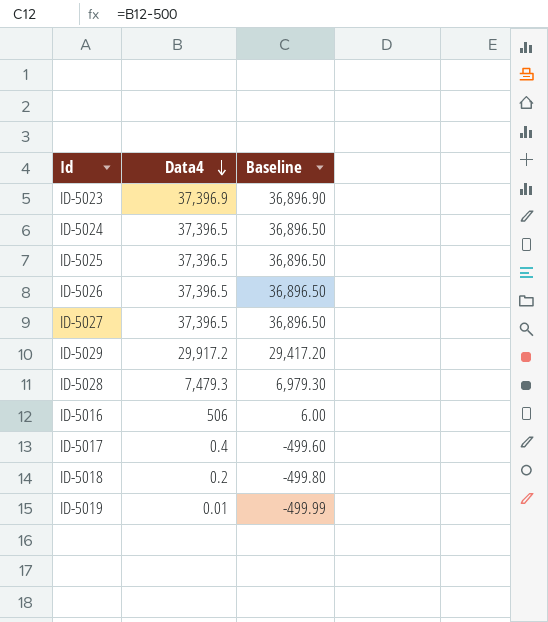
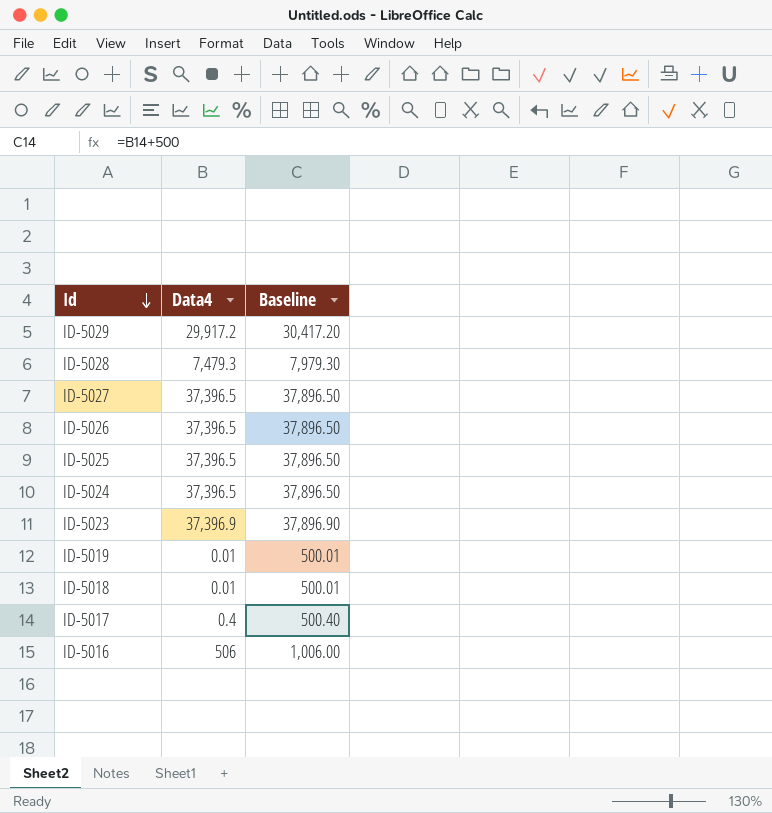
row order: Data4 descending -> Id descending
column Baseline | formula: [Data4] - 500 -> [Data4] + 500
ID-5018 | Data4: 0.2 -> 0.01

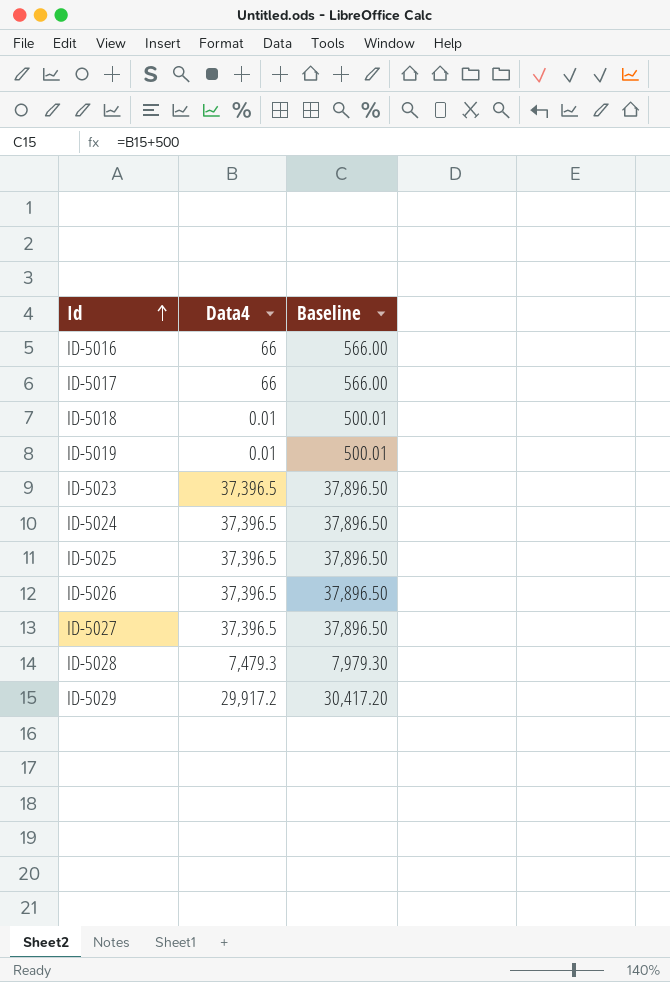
row order: Id descending -> Id ascending
ID-5016 | Data4: 506 -> 66
ID-5016 | Baseline: 1,006.00 -> 566.00
ID-5017 | Data4: 0.4 -> 66
ID-5017 | Baseline: 500.40 -> 566.00
ID-5023 | Data4: 37,396.9 -> 37,396.5
ID-5023 | Baseline: 37,896.90 -> 37,896.50

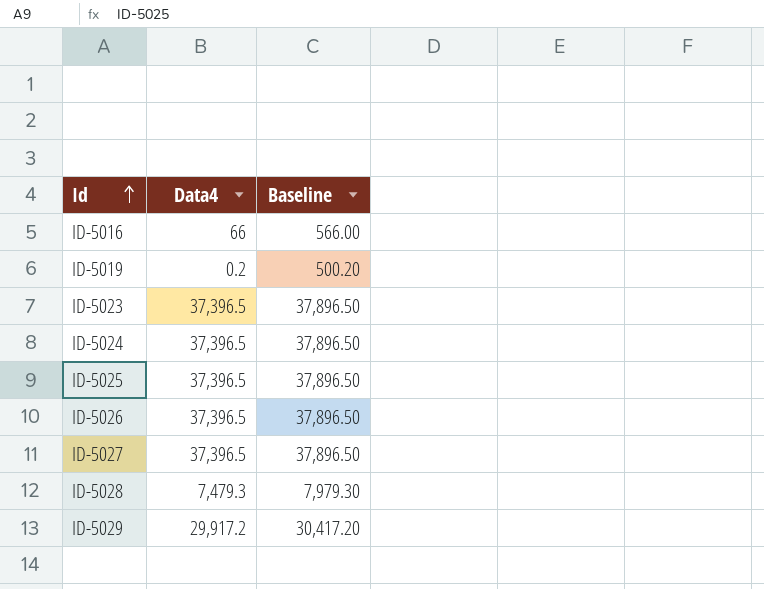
row ID-5017: 66 | 566.00 -> none
row ID-5018: 0.01 | 500.01 -> none
ID-5019 | Data4: 0.01 -> 0.2
ID-5019 | Baseline: 500.01 -> 500.20

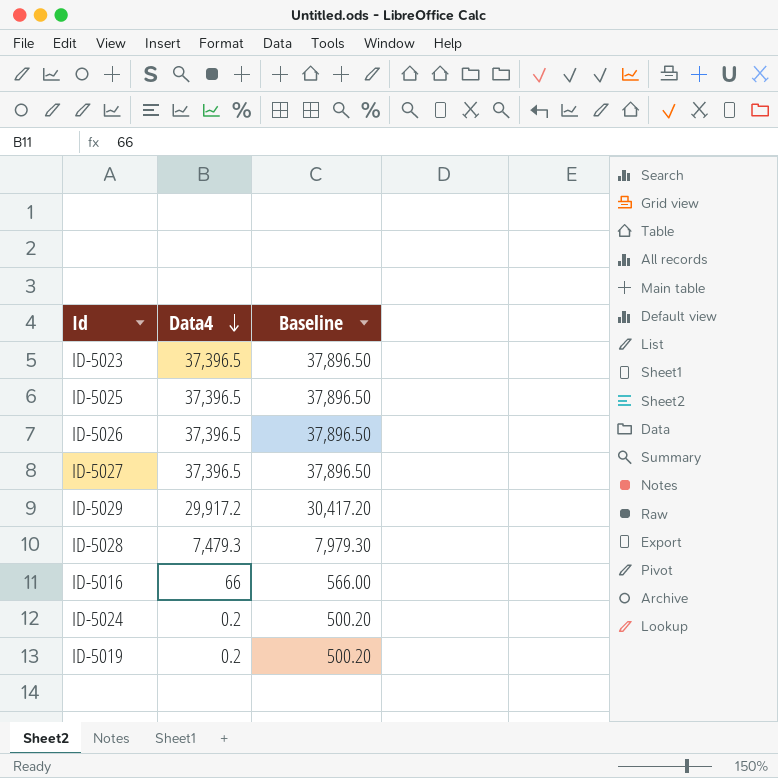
row order: Id ascending -> Data4 descending
ID-5024 | Data4: 37,396.5 -> 0.2
ID-5024 | Baseline: 37,896.50 -> 500.20

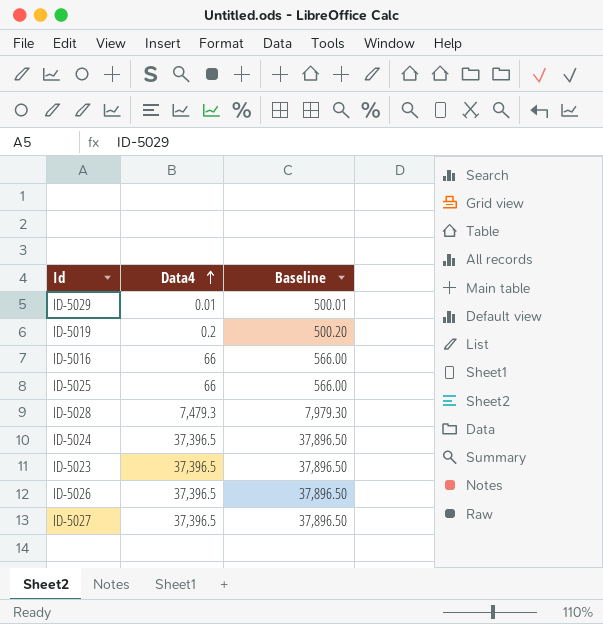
row order: Data4 descending -> Data4 ascending
ID-5029 | Data4: 29,917.2 -> 0.01
ID-5029 | Baseline: 30,417.20 -> 500.01
ID-5025 | Data4: 37,396.5 -> 66
ID-5025 | Baseline: 37,896.50 -> 566.00
ID-5024 | Data4: 0.2 -> 37,396.5
ID-5024 | Baseline: 500.20 -> 37,896.50

